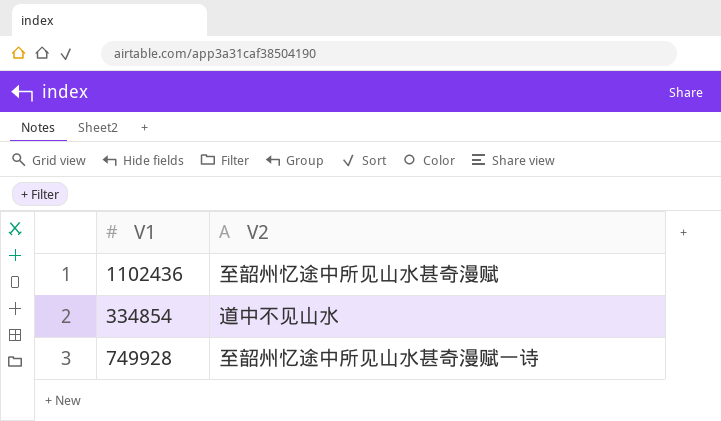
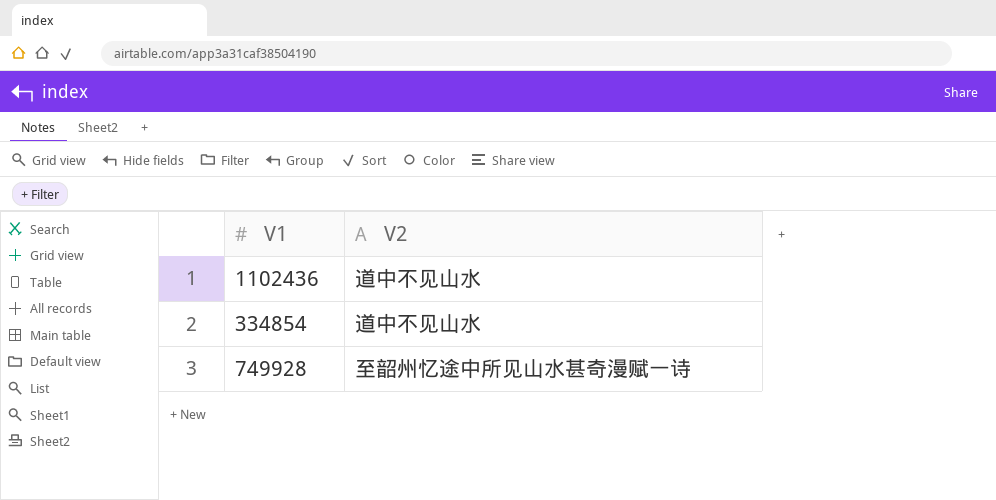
1102436 | V2: 至韶州忆途中所见山水甚奇漫赋 -> 道中不见山水

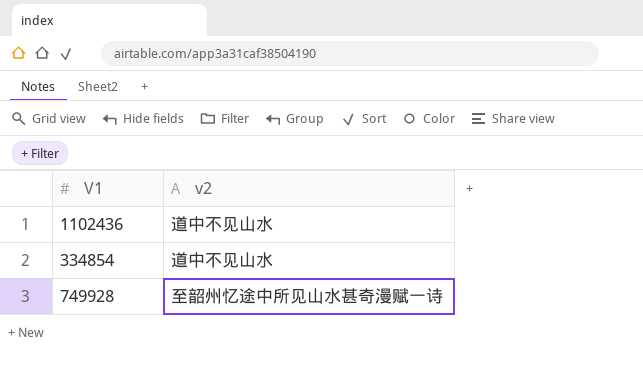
column name: V2 -> v2

